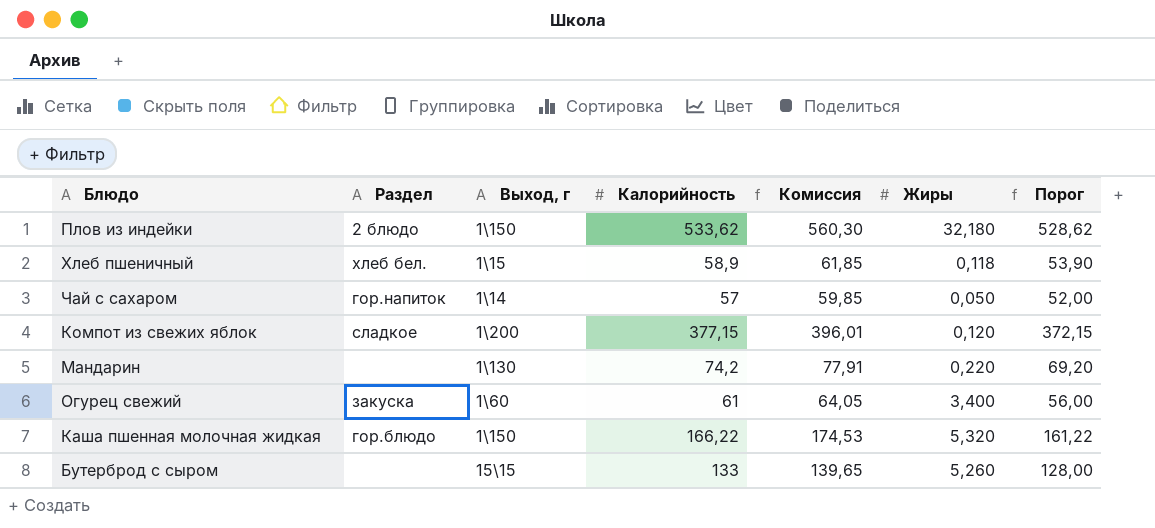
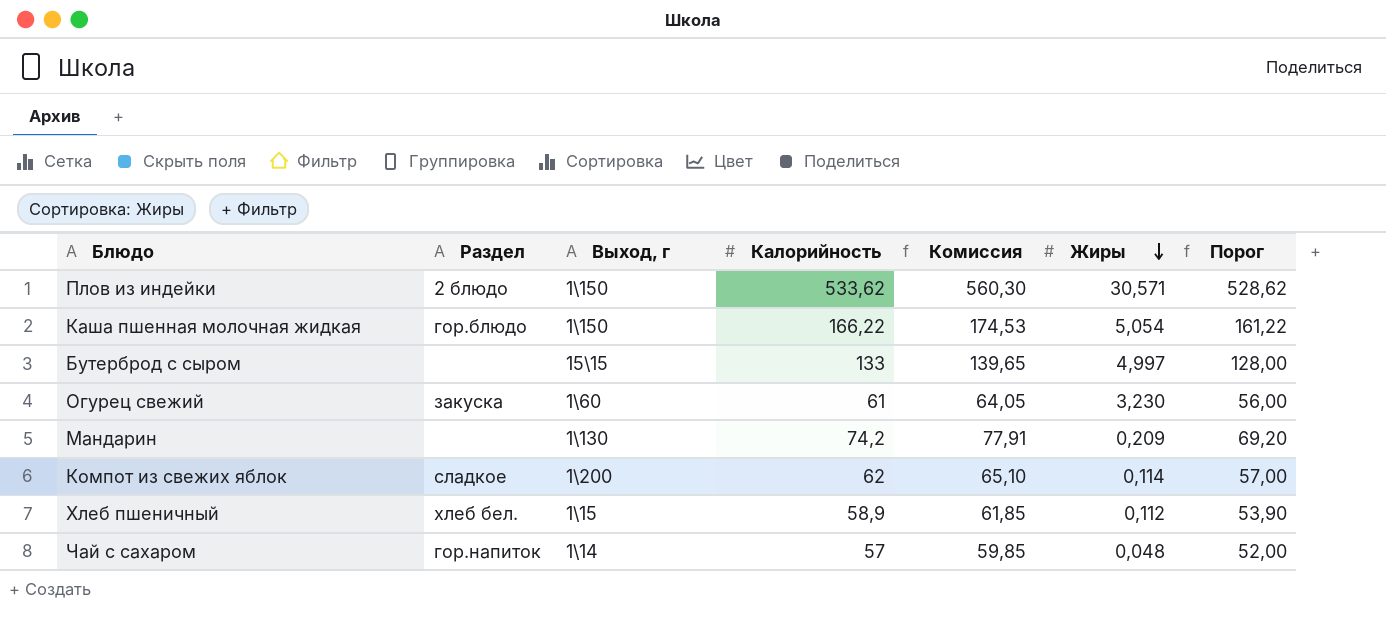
row order: none -> Жиры descending
Плов из индейки | Жиры: 32,180 -> 30,571
Каша пшенная молочная жидкая | Жиры: 5,320 -> 5,054
Бутерброд с сыром | Жиры: 5,260 -> 4,997
Огурец свежий | Жиры: 3,400 -> 3,230
Мандарин | Жиры: 0,220 -> 0,209
Компот из свежих яблок | Калорийность: 377,15 -> 62
Компот из свежих яблок | Комиссия: 396,01 -> 65,10
Компот из свежих яблок | Жиры: 0,120 -> 0,114
Компот из свежих яблок | Порог: 372,15 -> 57,00
Хлеб пшеничный | Жиры: 0,118 -> 0,112
Чай с сахаром | Жиры: 0,050 -> 0,048

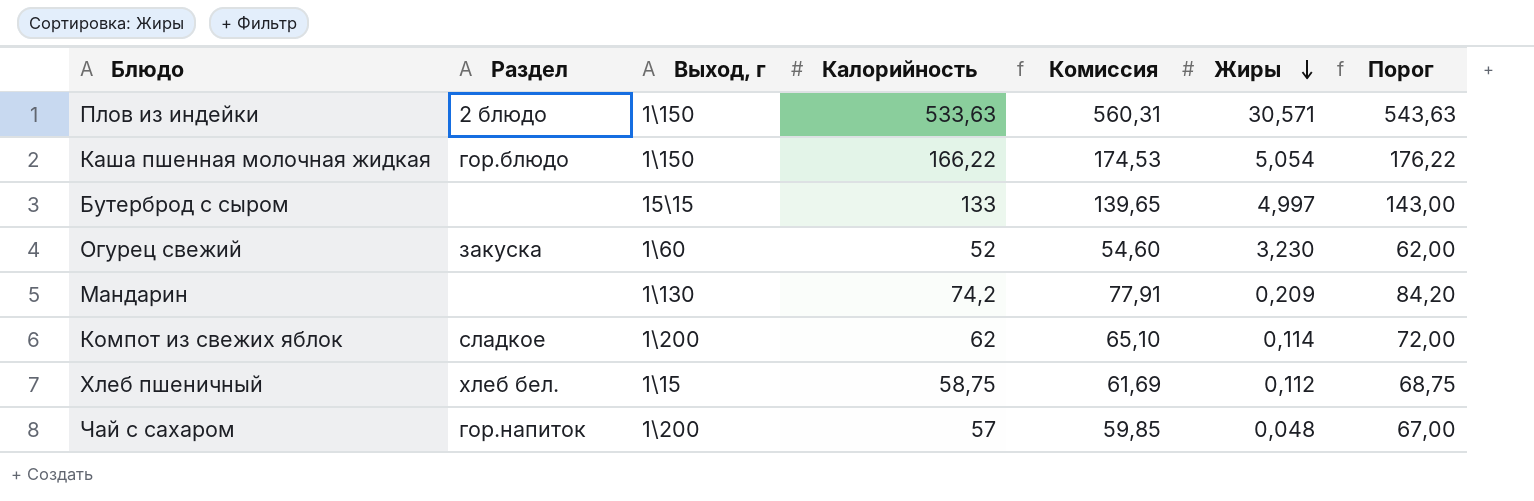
column Порог | formula: [Калорийность] - 5 -> [Калорийность] + 10
Плов из индейки | Калорийность: 533,62 -> 533,63
Плов из индейки | Комиссия: 560,30 -> 560,31
Огурец свежий | Калорийность: 61 -> 52
Огурец свежий | Комиссия: 64,05 -> 54,60
Хлеб пшеничный | Калорийность: 58,9 -> 58,75
Хлеб пшеничный | Комиссия: 61,85 -> 61,69
Чай с сахаром | Выход, г: 1\14 -> 1\200

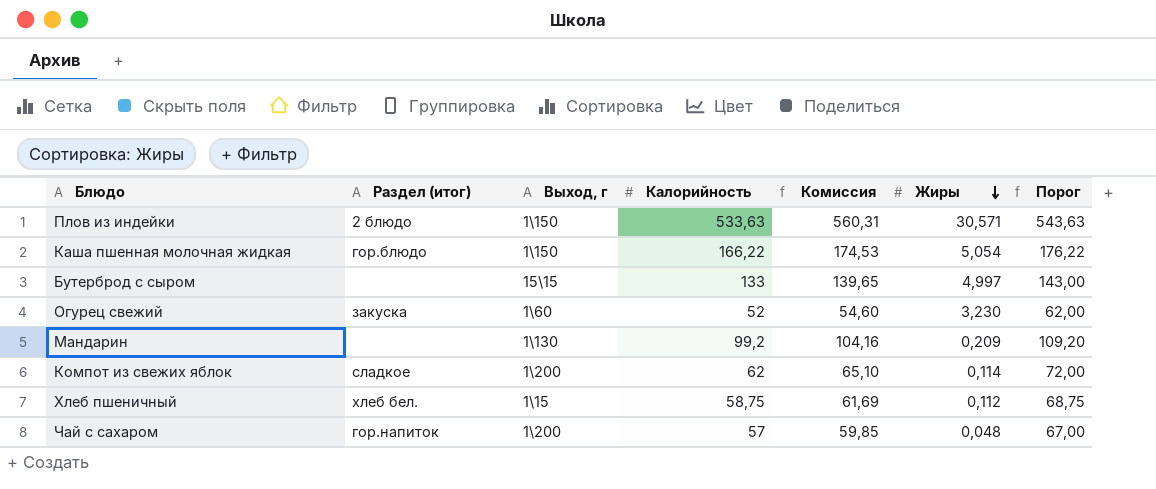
column name: Раздел -> Раздел (итог)
Мандарин | Калорийность: 74,2 -> 99,2
Мандарин | Комиссия: 77,91 -> 104,16
Мандарин | Порог: 84,20 -> 109,20

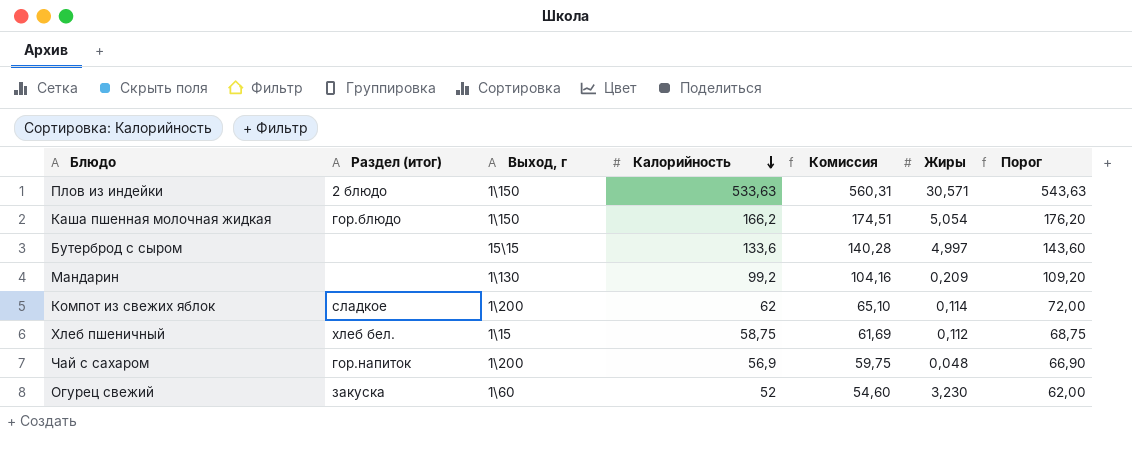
row order: Жиры descending -> Калорийность descending
Каша пшенная молочная жидкая | Калорийность: 166,22 -> 166,2
Каша пшенная молочная жидкая | Комиссия: 174,53 -> 174,51
Каша пшенная молочная жидкая | Порог: 176,22 -> 176,20
Бутерброд с сыром | Калорийность: 133 -> 133,6
Бутерброд с сыром | Комиссия: 139,65 -> 140,28
Бутерброд с сыром | Порог: 143,00 -> 143,60
Чай с сахаром | Калорийность: 57 -> 56,9
Чай с сахаром | Комиссия: 59,85 -> 59,75
Чай с сахаром | Порог: 67,00 -> 66,90

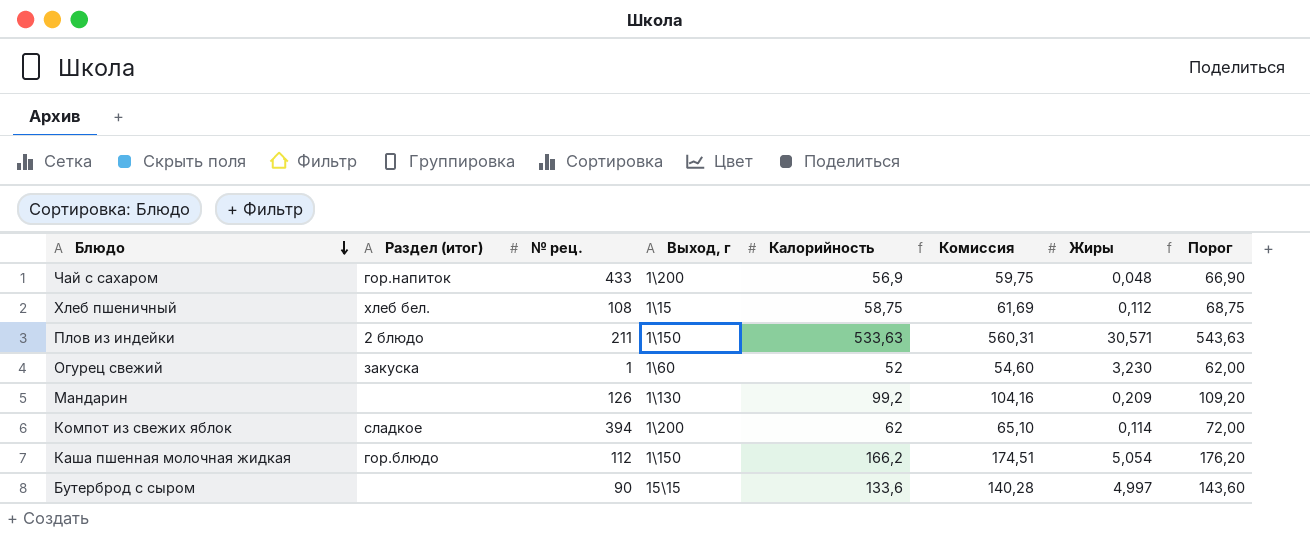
row order: Калорийность descending -> Блюдо descending
column № рец. | position: none -> 3

